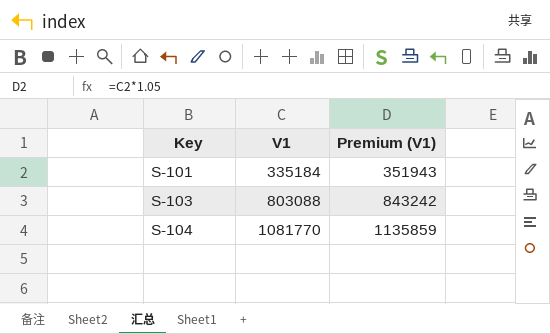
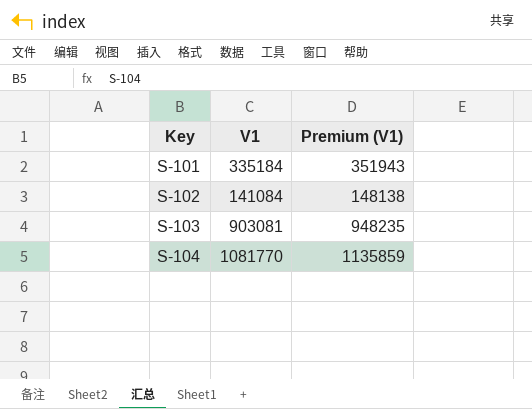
row S-102: none -> 141084 | 148138
S-103 | V1: 803088 -> 903081
S-103 | Premium (V1): 843242 -> 948235

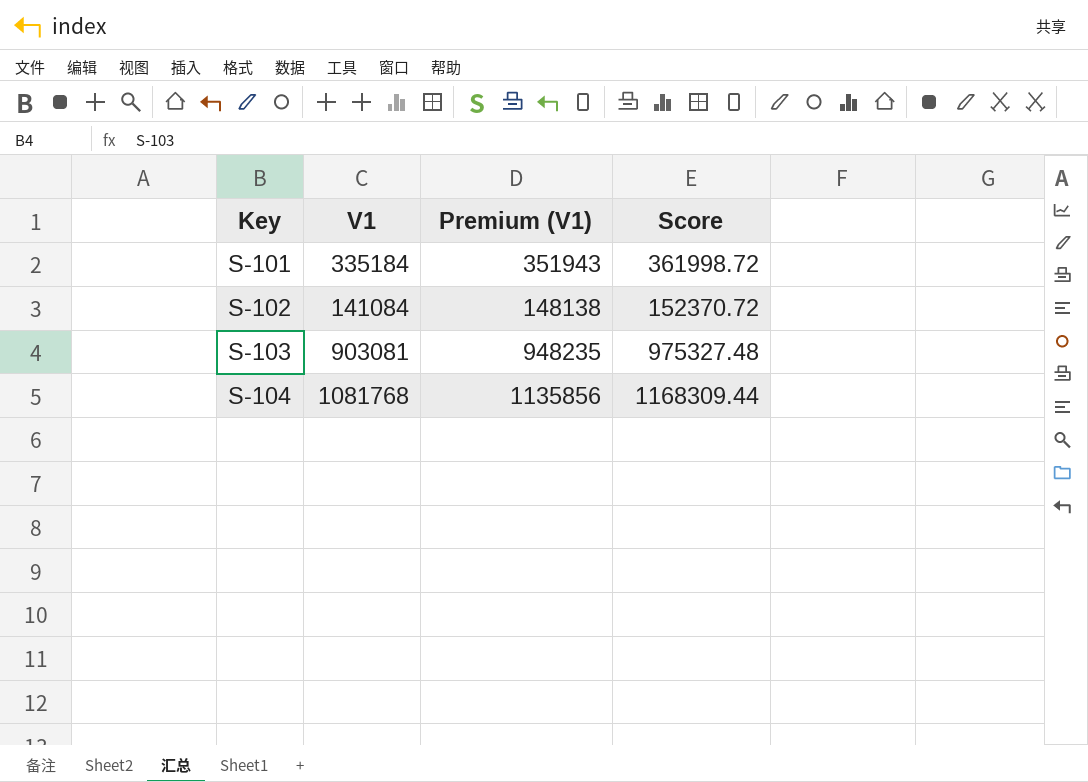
column Score | formula: none -> [V1] * 1.08
S-104 | V1: 1081770 -> 1081768
S-104 | Premium (V1): 1135859 -> 1135856

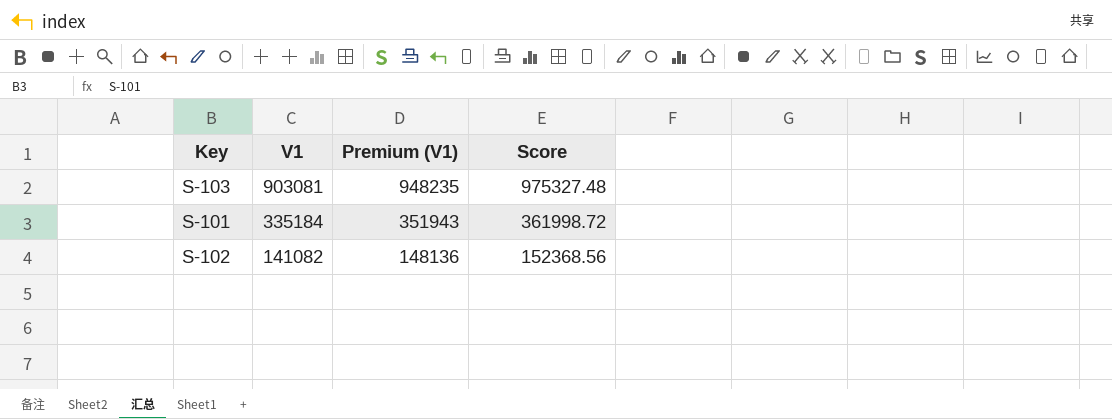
row order: Key ascending -> V1 descending
row S-104: 1081768 | 1135856 | 1168309.44 -> none
S-102 | V1: 141084 -> 141082
S-102 | Premium (V1): 148138 -> 148136
S-102 | Score: 152370.72 -> 152368.56

